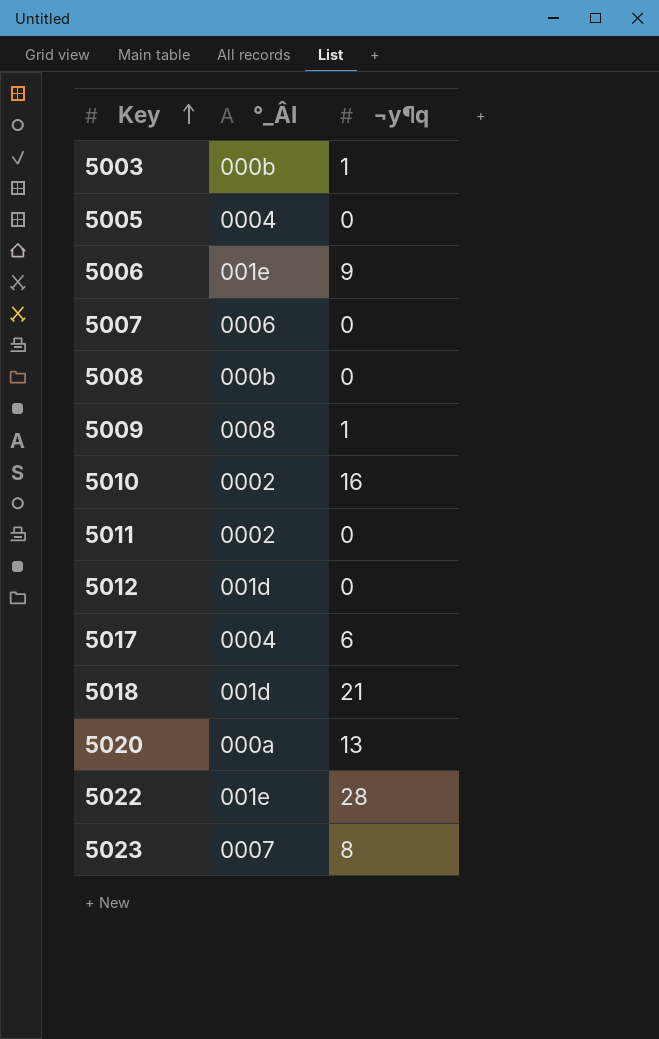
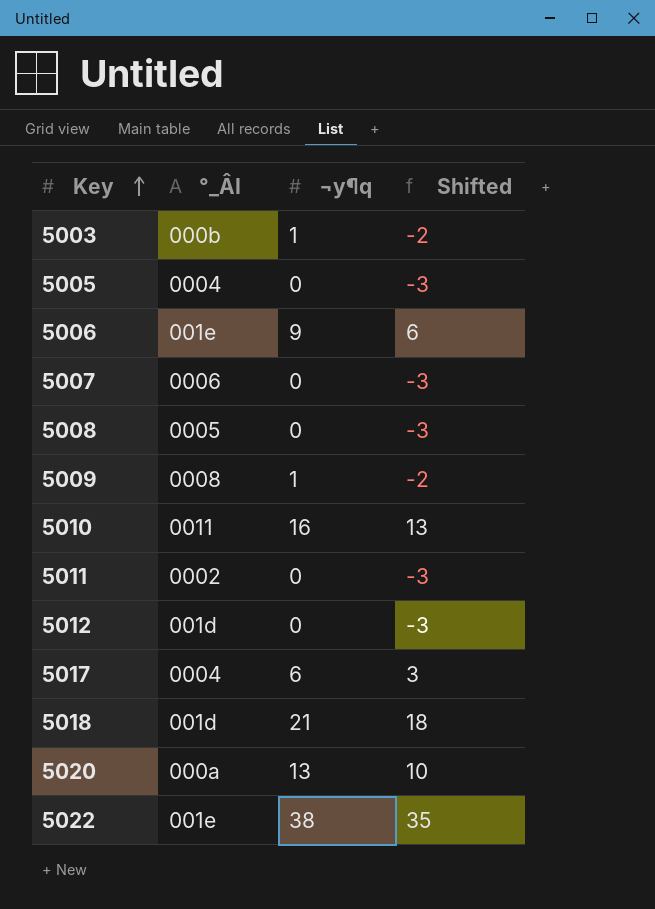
column Shifted | formula: none -> [¬y¶q] - 3
row 5023: 0007 | 8 -> none
5008 | °_ÂI: 000b -> 0005
5010 | °_ÂI: 0002 -> 0011
5022 | ¬y¶q: 28 -> 38

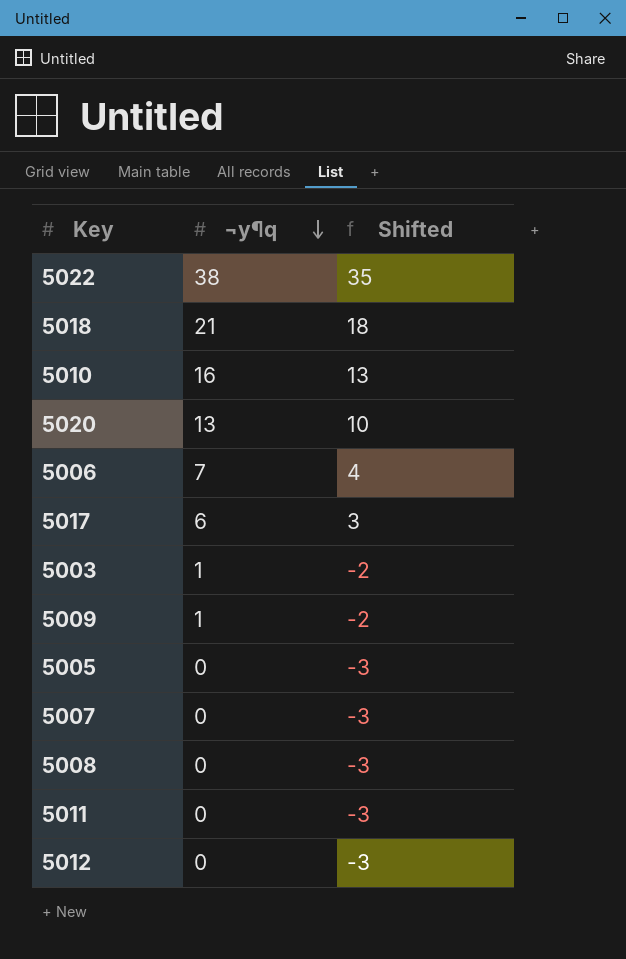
row order: Key ascending -> ¬y¶q descending
column °_ÂI | position: 2 -> none
5006 | ¬y¶q: 9 -> 7
5006 | Shifted: 6 -> 4

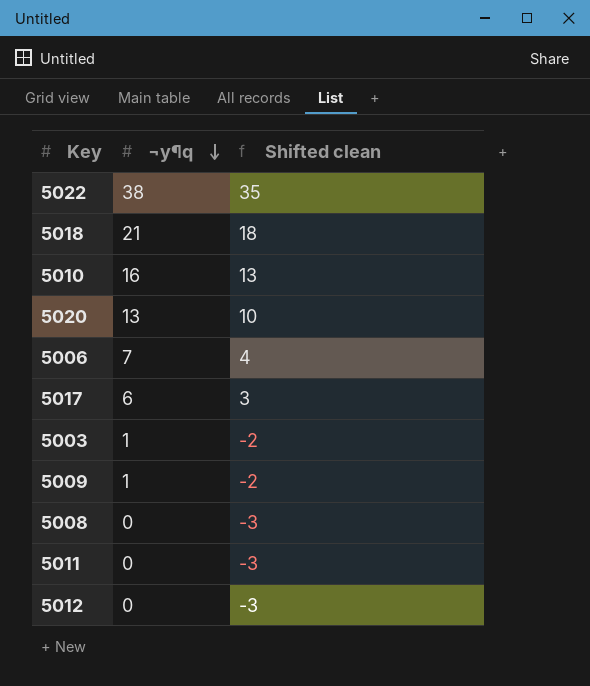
column name: Shifted -> Shifted clean
row 5005: 0 | -3 -> none
row 5007: 0 | -3 -> none

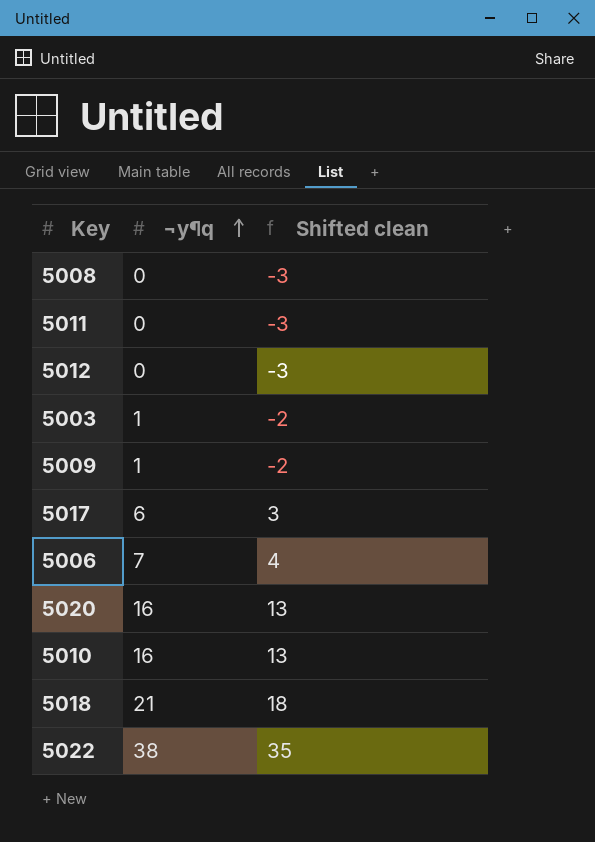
row order: ¬y¶q descending -> ¬y¶q ascending
5020 | ¬y¶q: 13 -> 16
5020 | Shifted clean: 10 -> 13

